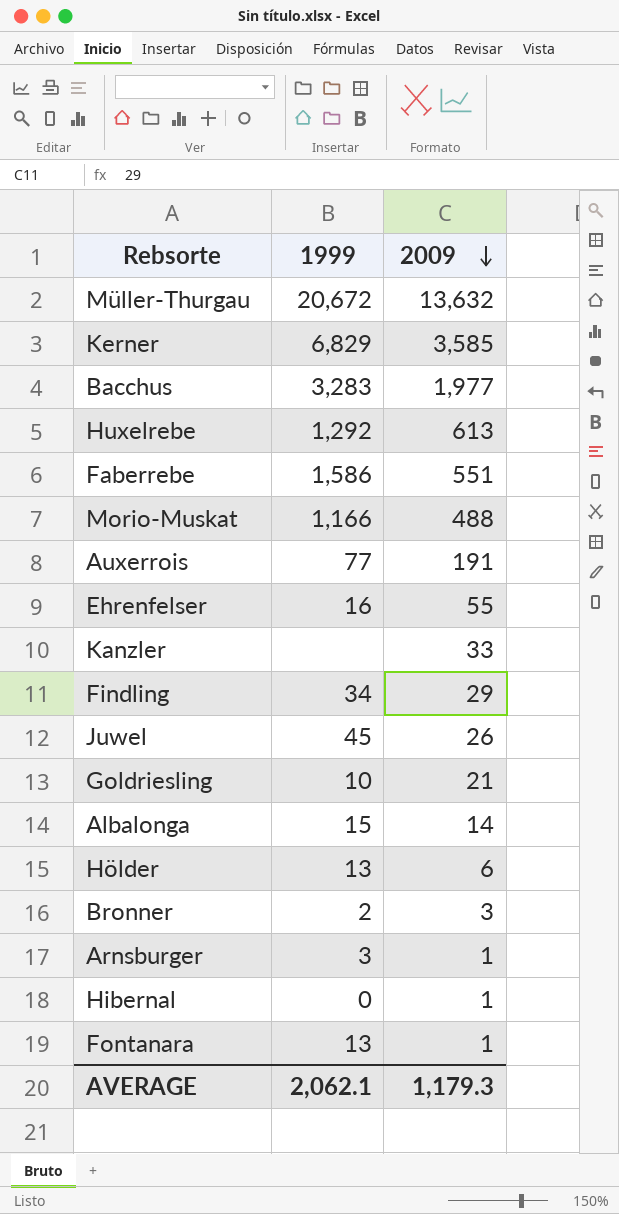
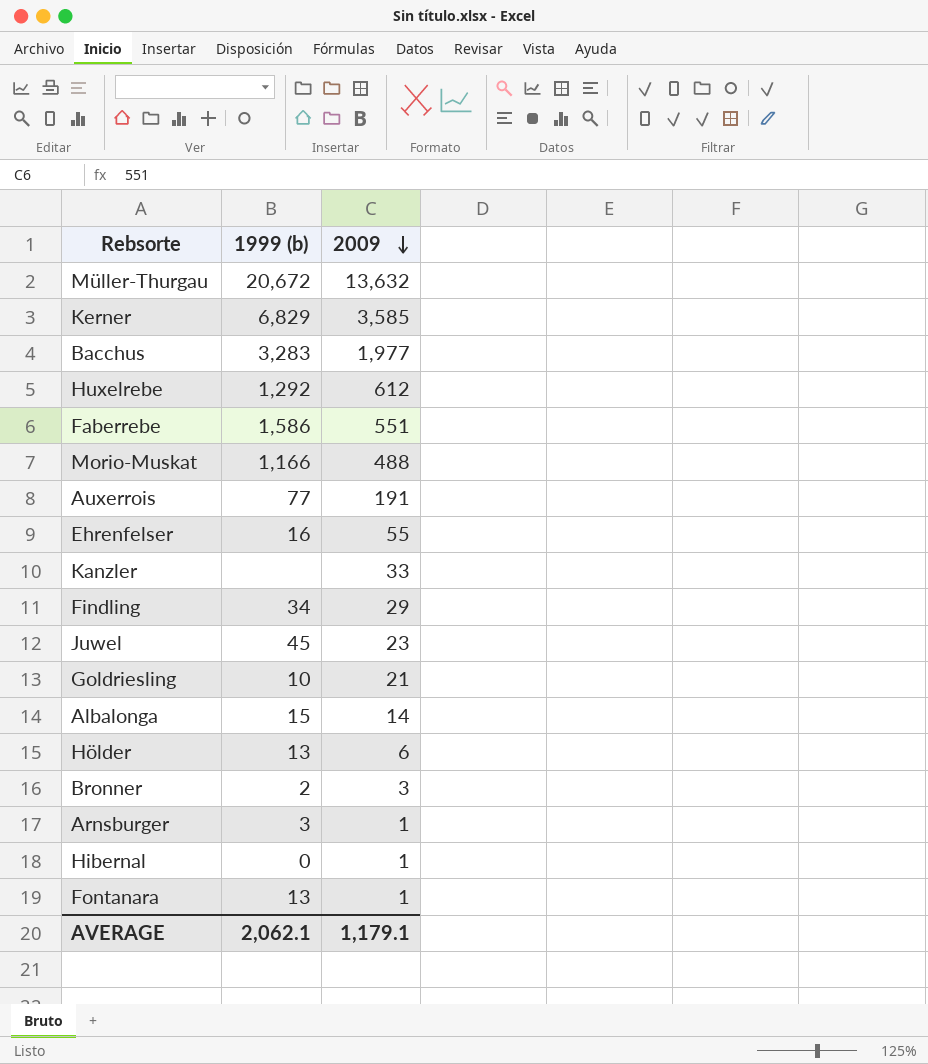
column name: 1999 -> 1999 (b)
Huxelrebe | 2009: 613 -> 612
Juwel | 2009: 26 -> 23
AVERAGE | 2009: 1,179.3 -> 1,179.1

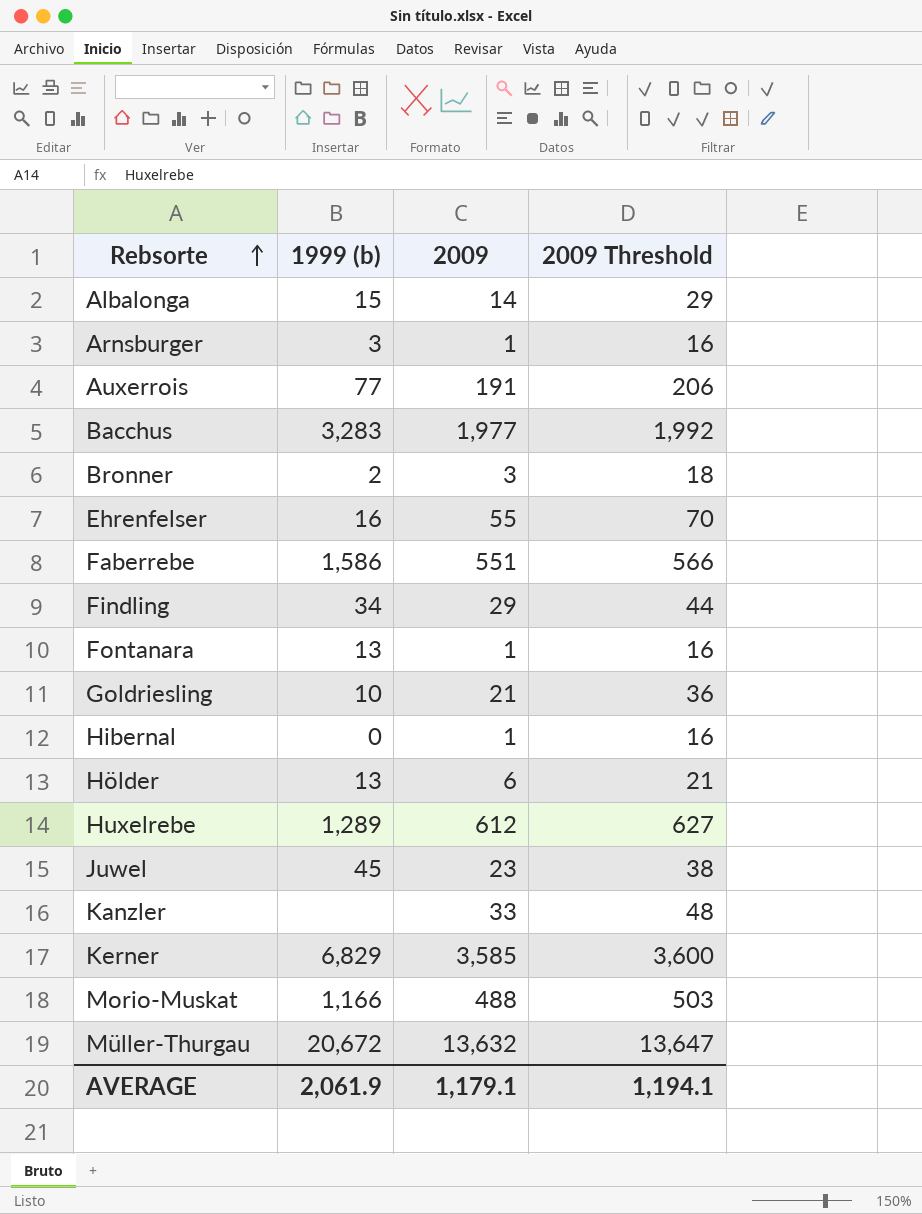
row order: 2009 descending -> Rebsorte ascending
column 2009 Threshold | formula: none -> [2009] + 15
Huxelrebe | 1999 (b): 1,292 -> 1,289
AVERAGE | 1999 (b): 2,062.1 -> 2,061.9

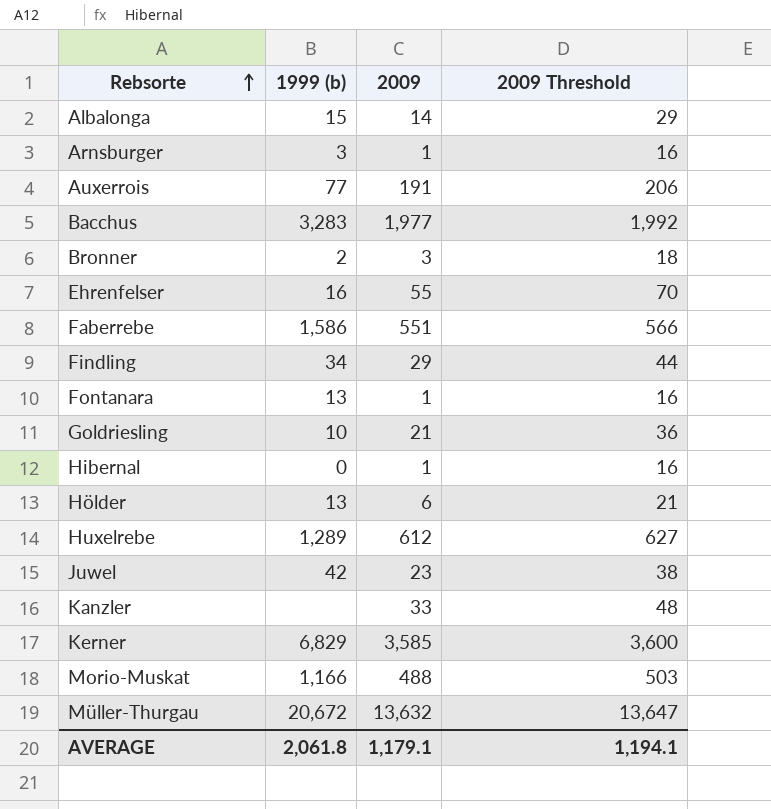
Juwel | 1999 (b): 45 -> 42
AVERAGE | 1999 (b): 2,061.9 -> 2,061.8

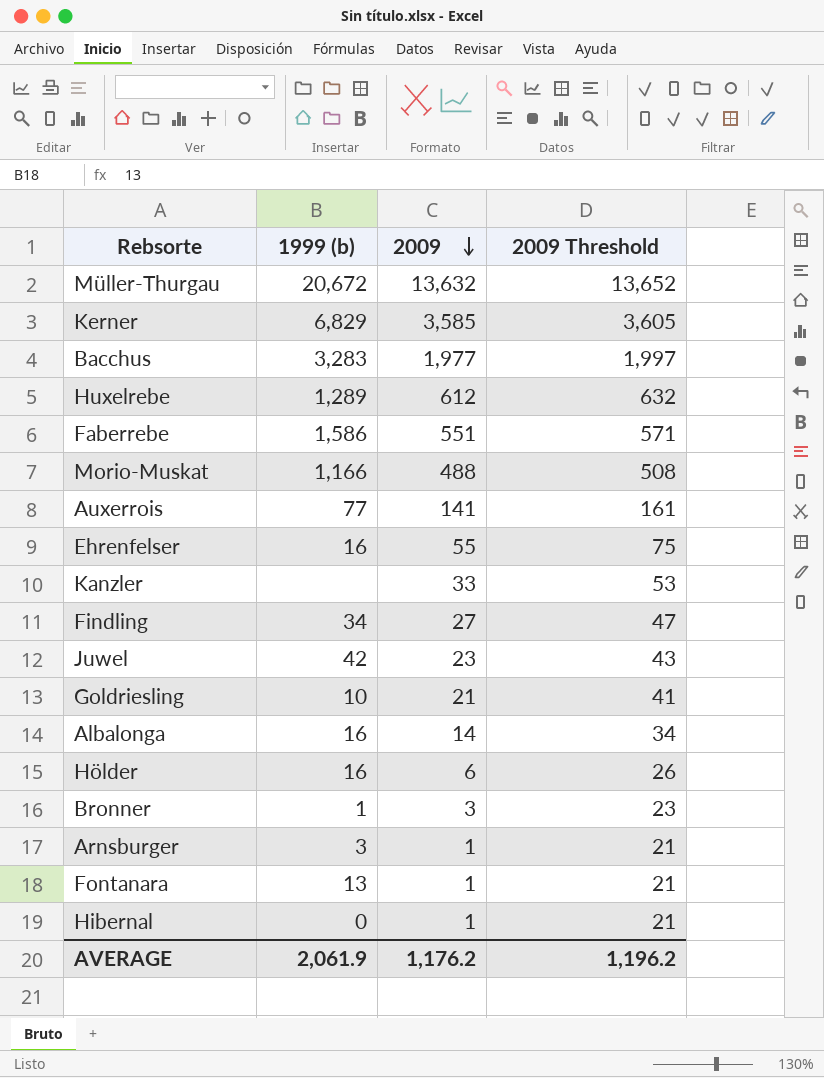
row order: Rebsorte ascending -> 2009 descending
column 2009 Threshold | formula: [2009] + 15 -> [2009] + 20
Auxerrois | 2009: 191 -> 141
Findling | 2009: 29 -> 27
Albalonga | 1999 (b): 15 -> 16
Hölder | 1999 (b): 13 -> 16
Bronner | 1999 (b): 2 -> 1
AVERAGE | 1999 (b): 2,061.8 -> 2,061.9
AVERAGE | 2009: 1,179.1 -> 1,176.2
AVERAGE | 2009 Threshold: 1,194.1 -> 1,196.2

